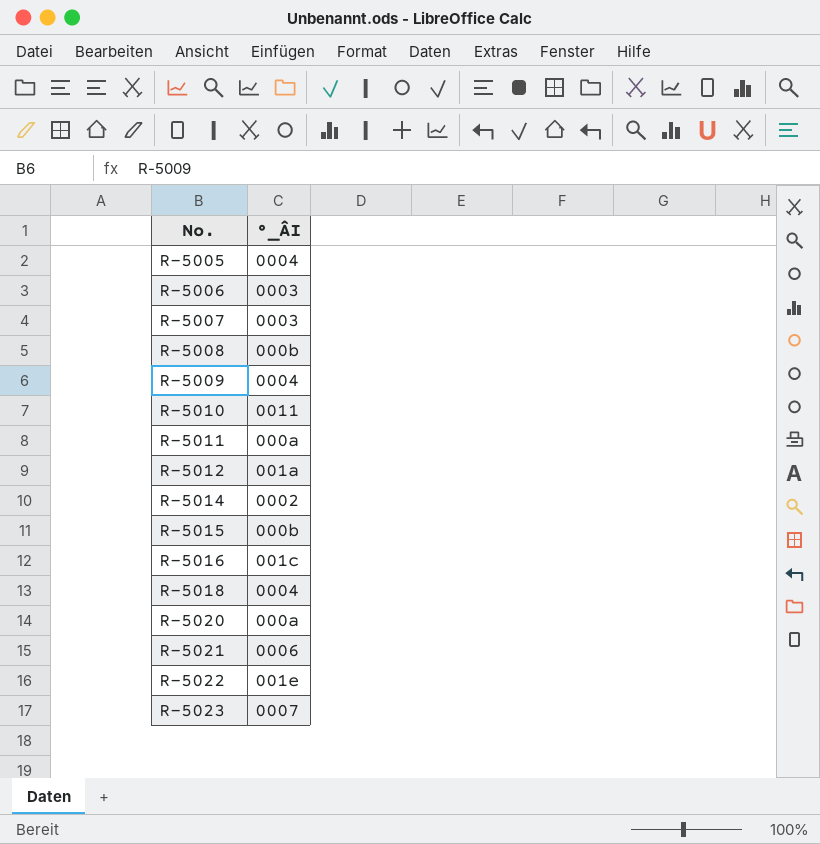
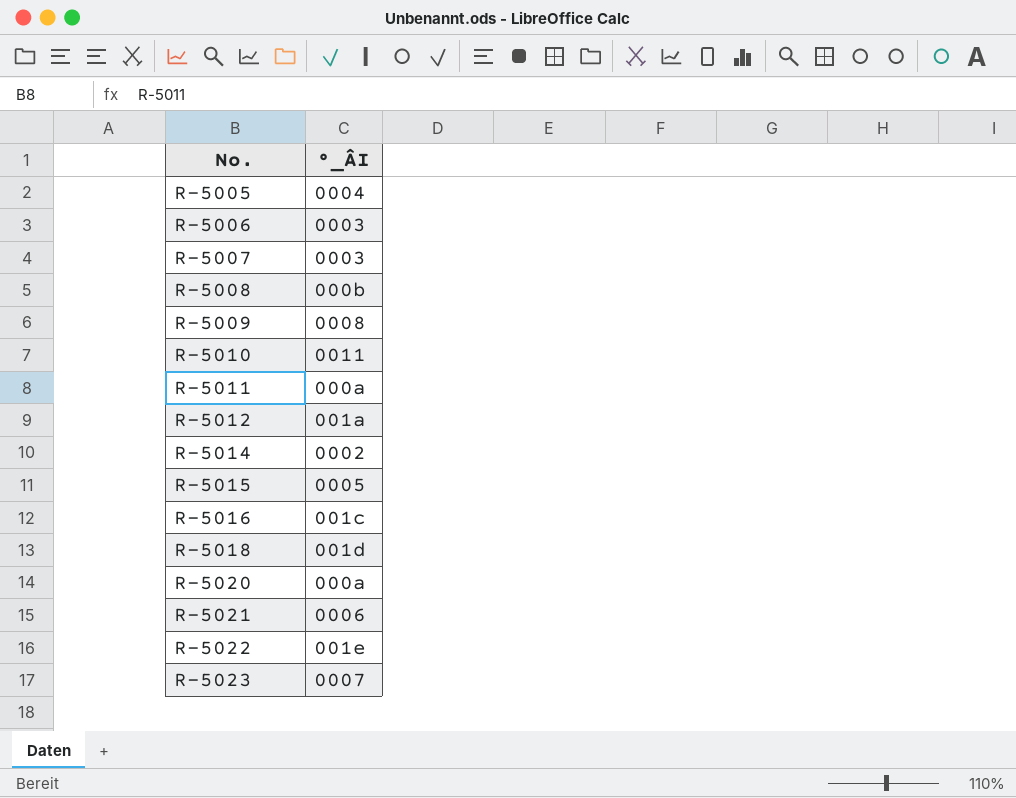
R-5009 | °_ÂI: 0004 -> 0008
R-5015 | °_ÂI: 000b -> 0005
R-5018 | °_ÂI: 0004 -> 001d

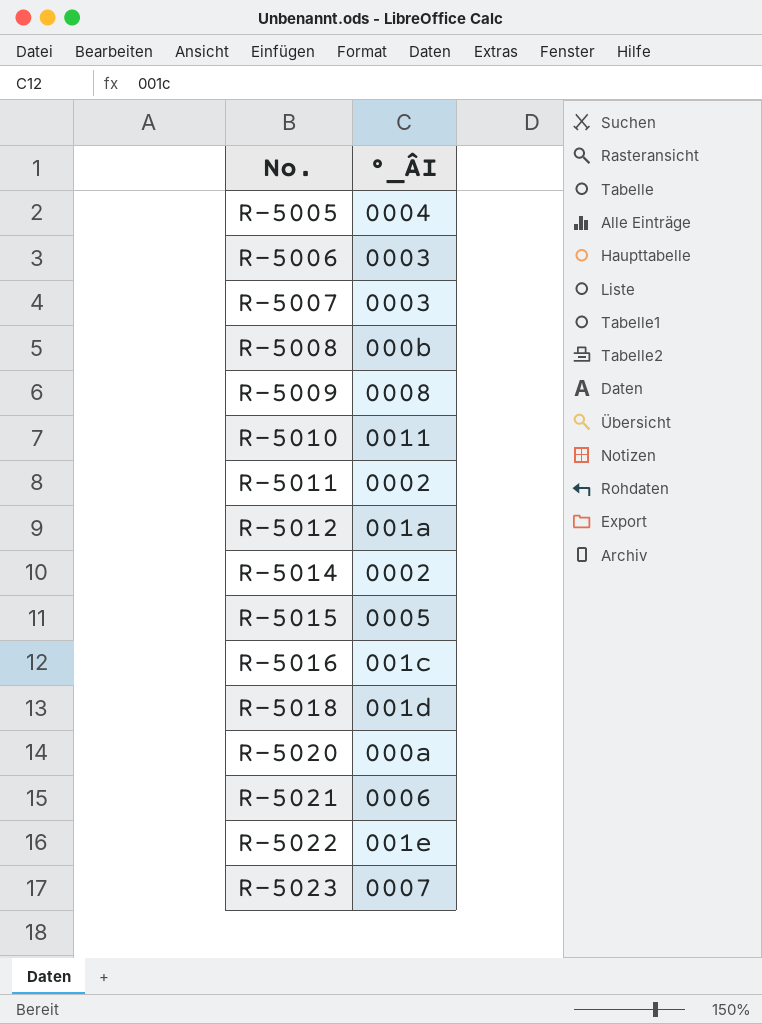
R-5011 | °_ÂI: 000a -> 0002

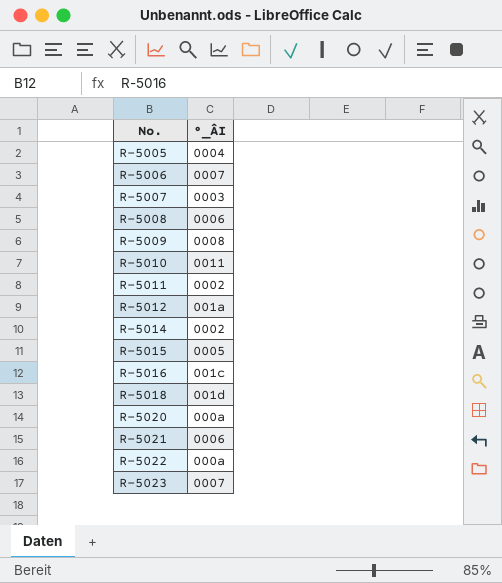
R-5006 | °_ÂI: 0003 -> 0007
R-5008 | °_ÂI: 000b -> 0006
R-5022 | °_ÂI: 001e -> 000a

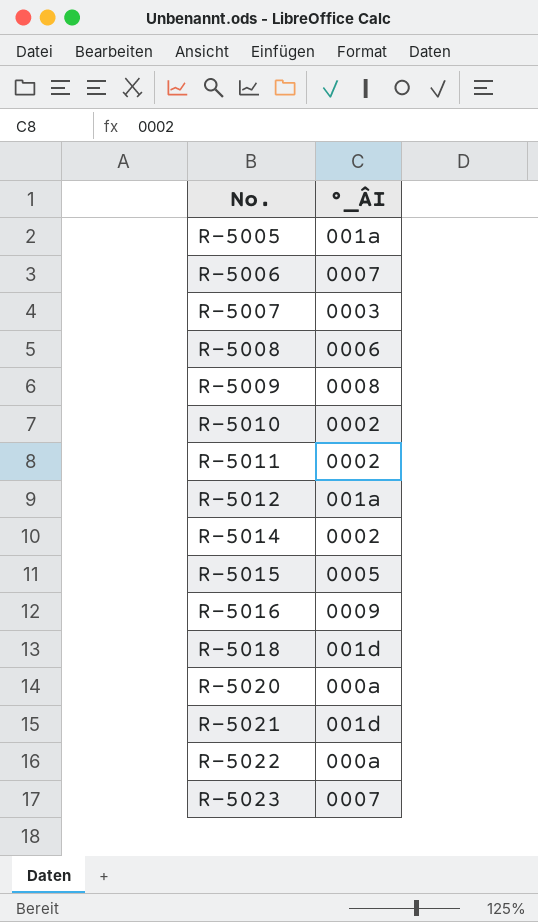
R-5005 | °_ÂI: 0004 -> 001a
R-5010 | °_ÂI: 0011 -> 0002
R-5016 | °_ÂI: 001c -> 0009
R-5021 | °_ÂI: 0006 -> 001d

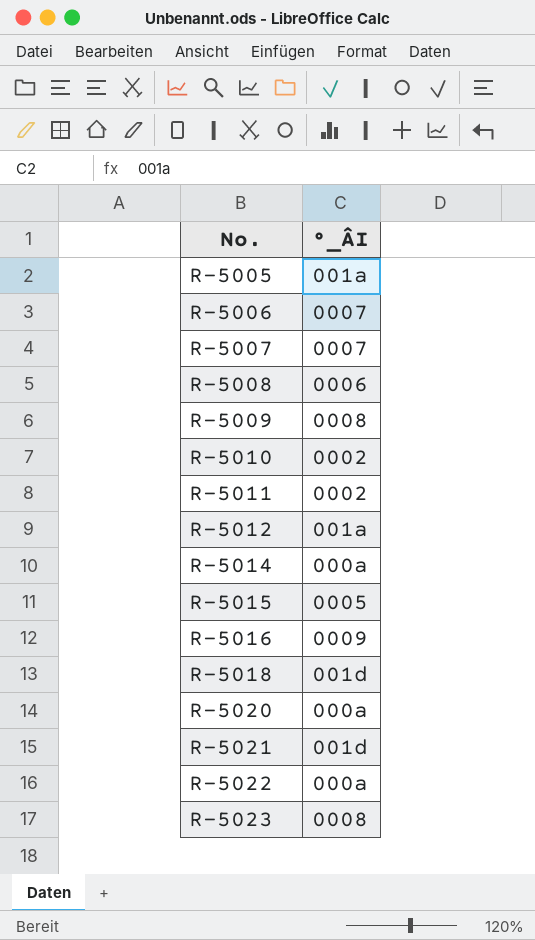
R-5007 | °_ÂI: 0003 -> 0007
R-5014 | °_ÂI: 0002 -> 000a
R-5023 | °_ÂI: 0007 -> 0008

